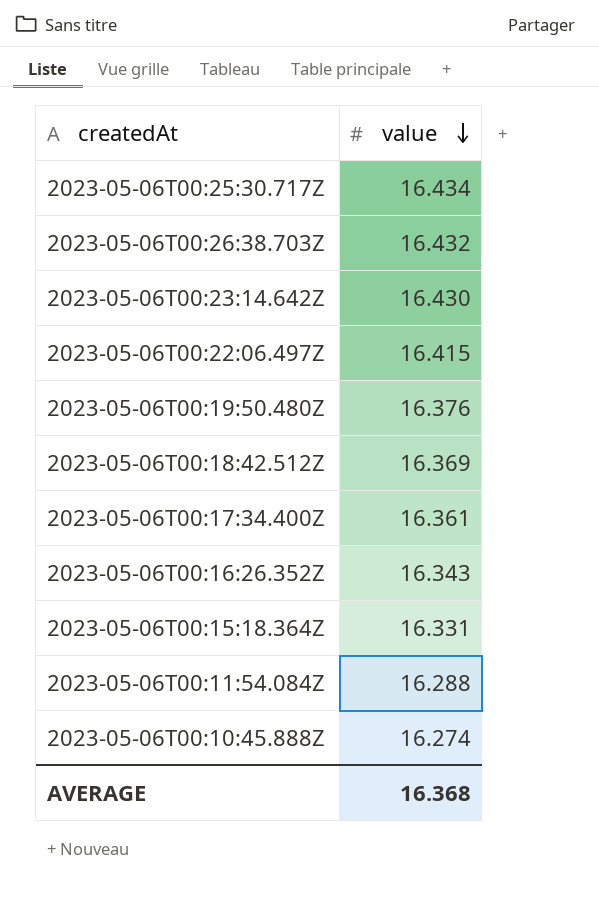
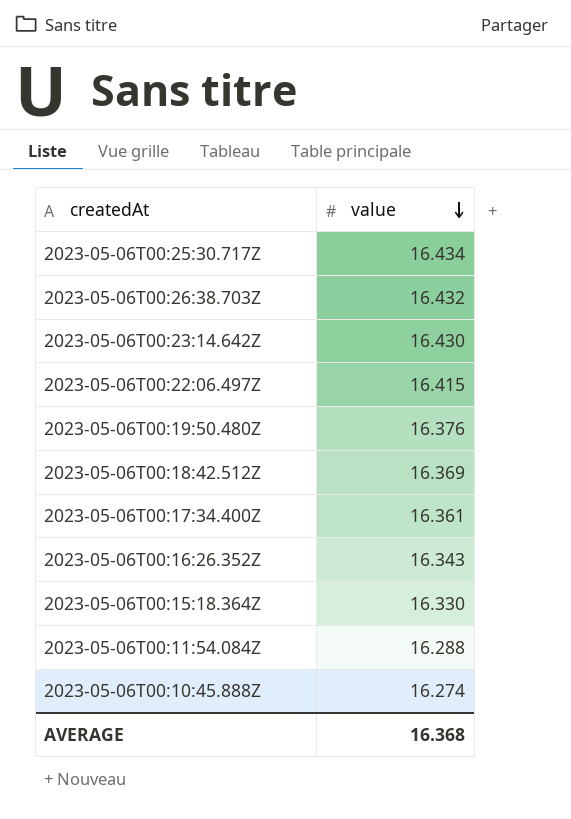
2023-05-06T00:15:18.364Z | value: 16.331 -> 16.330

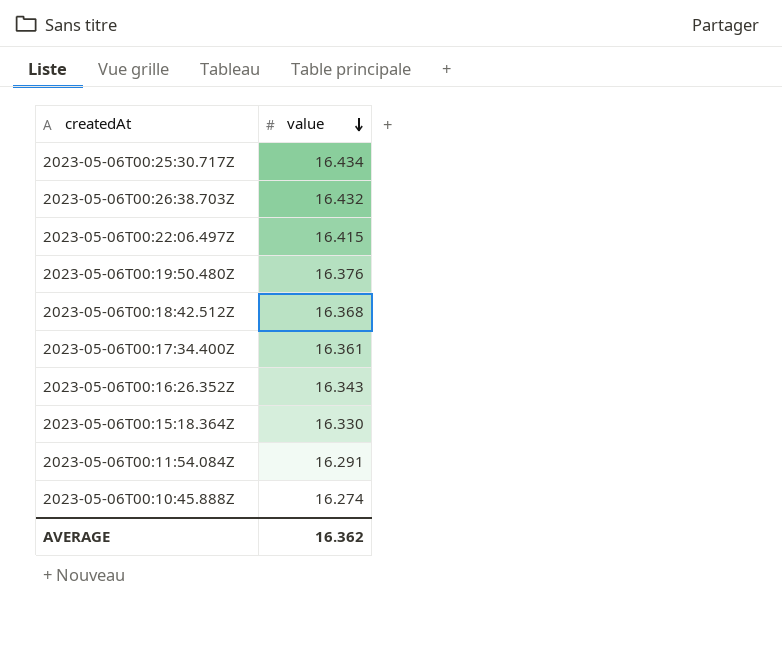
row 2023-05-06T00:23:14.642Z: 16.430 -> none
2023-05-06T00:18:42.512Z | value: 16.369 -> 16.368
2023-05-06T00:11:54.084Z | value: 16.288 -> 16.291
AVERAGE | value: 16.368 -> 16.362

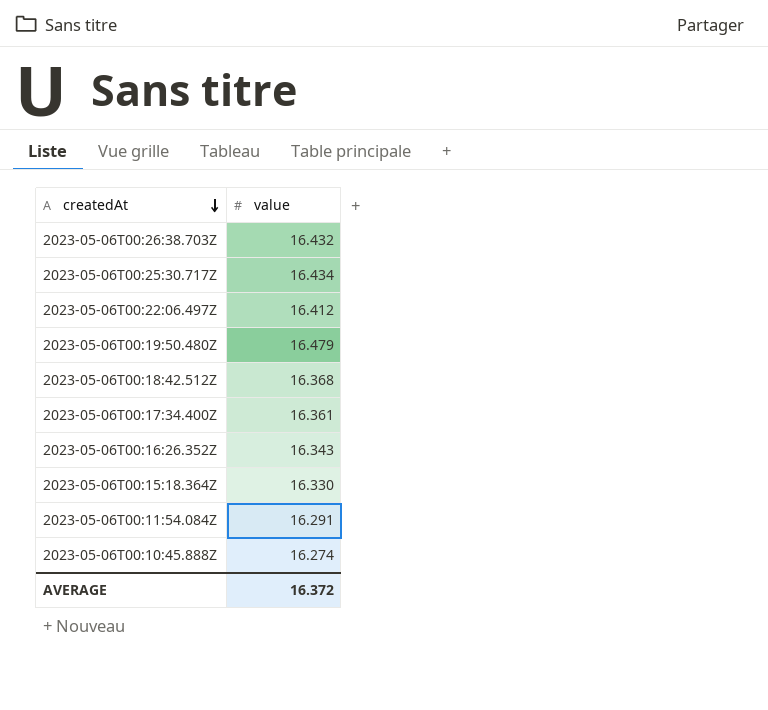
row order: value descending -> createdAt descending
2023-05-06T00:22:06.497Z | value: 16.415 -> 16.412
2023-05-06T00:19:50.480Z | value: 16.376 -> 16.479
AVERAGE | value: 16.362 -> 16.372

